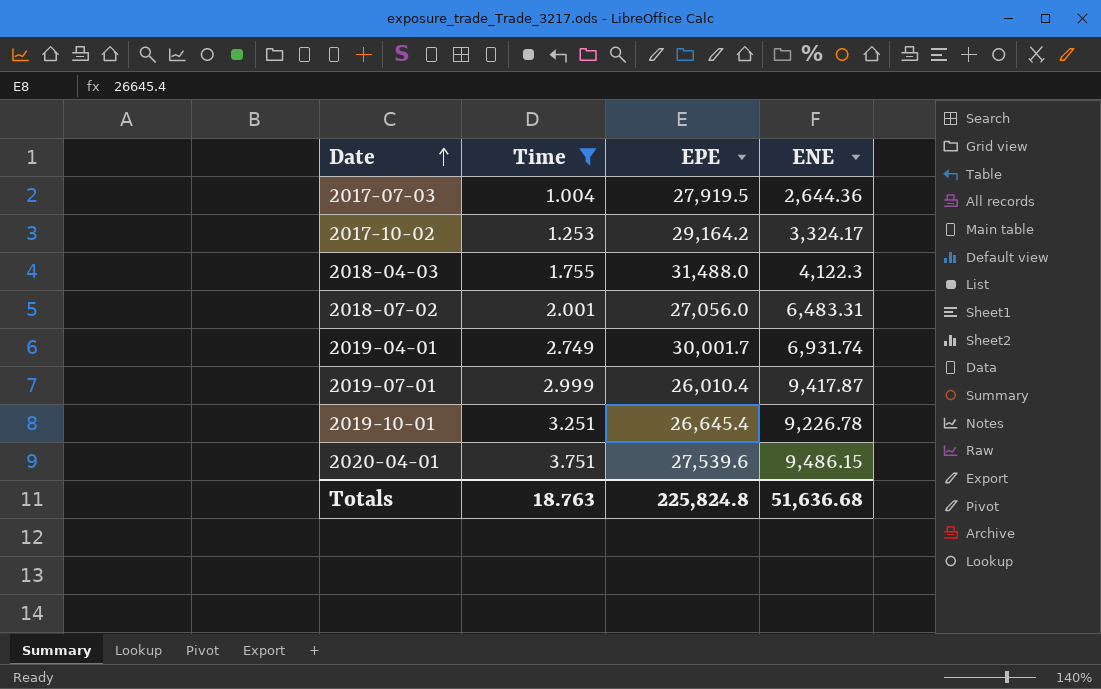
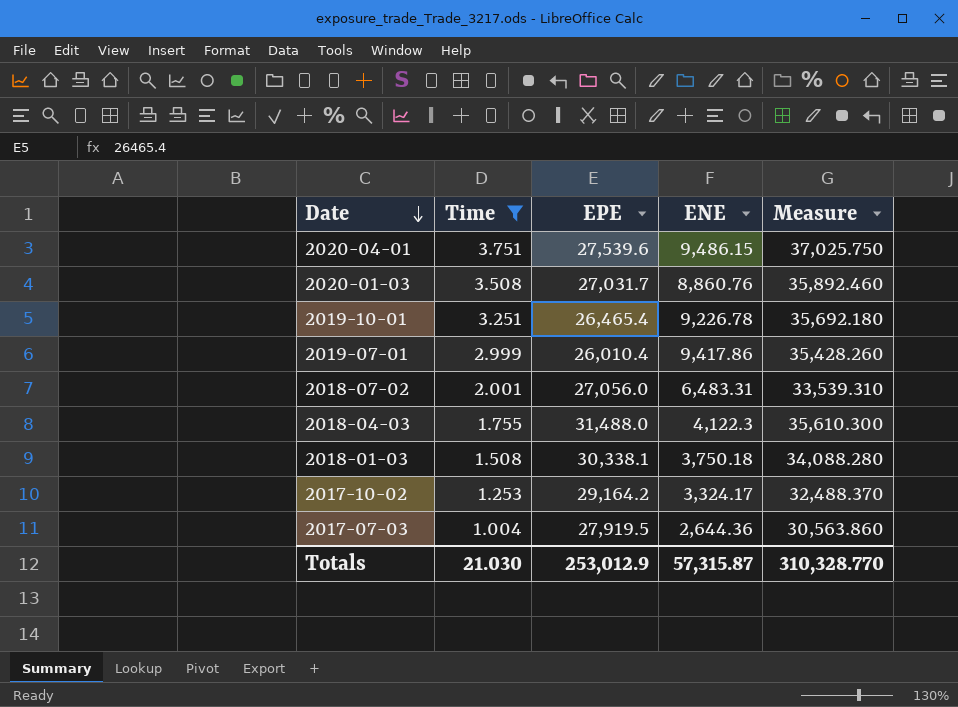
row order: Date ascending -> Date descending
column Measure | formula: none -> [EPE] + [ENE]
row 2019-04-01: 2.749 | 30,001.7 | 6,931.74 -> none
row 2020-01-03: none -> 3.508 | 27,031.7 | 8,860.76 | 35,892.460
2019-10-01 | EPE: 26,645.4 -> 26,465.4
2019-07-01 | ENE: 9,417.87 -> 9,417.86
row 2018-01-03: none -> 1.508 | 30,338.1 | 3,750.18 | 34,088.280
Totals | Time: 18.763 -> 21.030
Totals | EPE: 225,824.8 -> 253,012.9
Totals | ENE: 51,636.68 -> 57,315.87

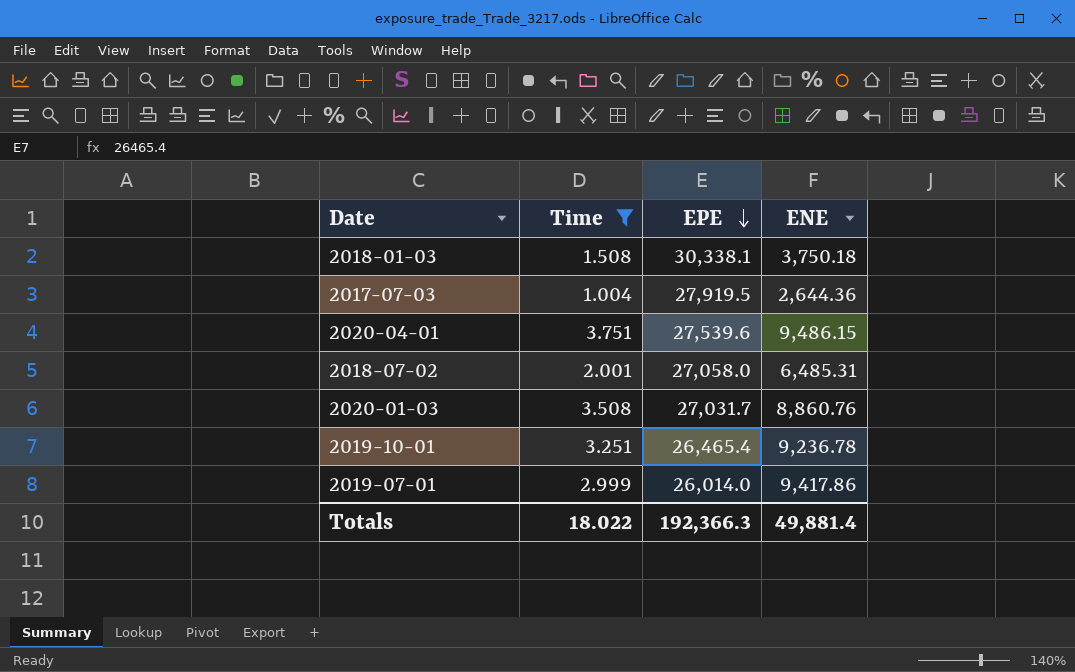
row order: Date descending -> EPE descending
column Measure | formula: [EPE] + [ENE] -> none
row 2018-04-03: 1.755 | 31,488.0 | 4,122.3 | 35,610.300 -> none
row 2017-10-02: 1.253 | 29,164.2 | 3,324.17 | 32,488.370 -> none
2018-07-02 | EPE: 27,056.0 -> 27,058.0
2018-07-02 | ENE: 6,483.31 -> 6,485.31
2019-10-01 | ENE: 9,226.78 -> 9,236.78
2019-07-01 | EPE: 26,010.4 -> 26,014.0
Totals | Time: 21.030 -> 18.022
Totals | EPE: 253,012.9 -> 192,366.3
Totals | ENE: 57,315.87 -> 49,881.4

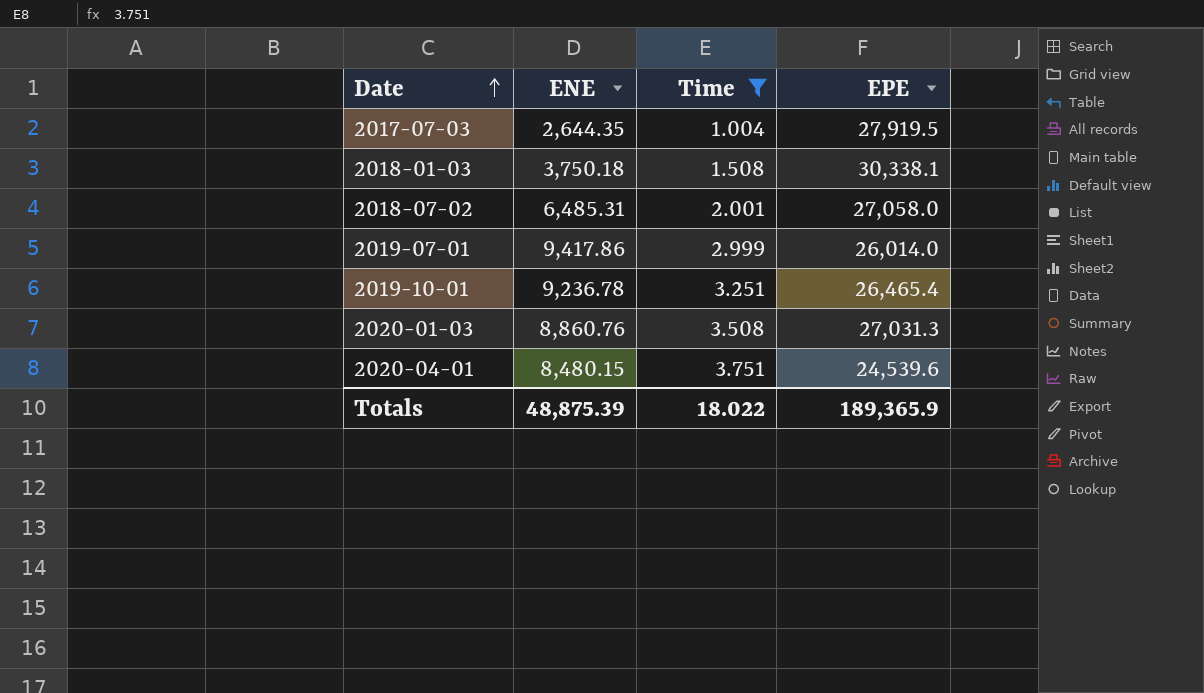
row order: EPE descending -> Date ascending
column ENE | position: 4 -> 2
2017-07-03 | ENE: 2,644.36 -> 2,644.35
2020-01-03 | EPE: 27,031.7 -> 27,031.3
2020-04-01 | ENE: 9,486.15 -> 8,480.15
2020-04-01 | EPE: 27,539.6 -> 24,539.6
Totals | ENE: 49,881.4 -> 48,875.39
Totals | EPE: 192,366.3 -> 189,365.9

